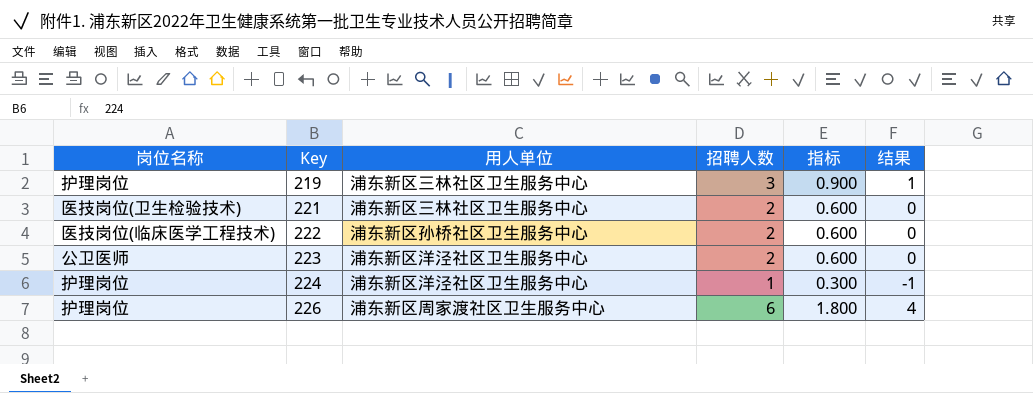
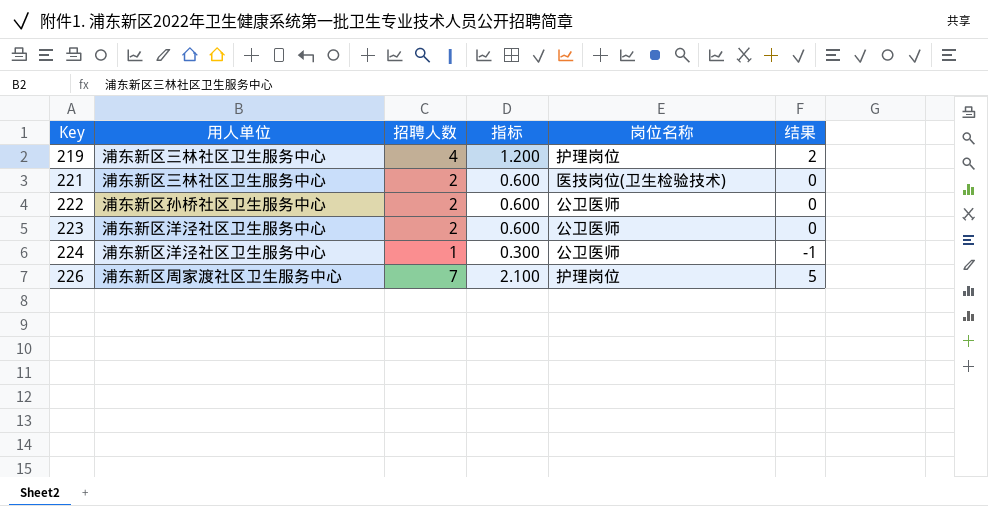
column 岗位名称 | position: 1 -> 5
219 | 招聘人数: 3 -> 4
219 | 指标: 0.900 -> 1.200
219 | 结果: 1 -> 2
222 | 岗位名称: 医技岗位(临床医学工程技术) -> 公卫医师
224 | 岗位名称: 护理岗位 -> 公卫医师
226 | 招聘人数: 6 -> 7
226 | 指标: 1.800 -> 2.100
226 | 结果: 4 -> 5

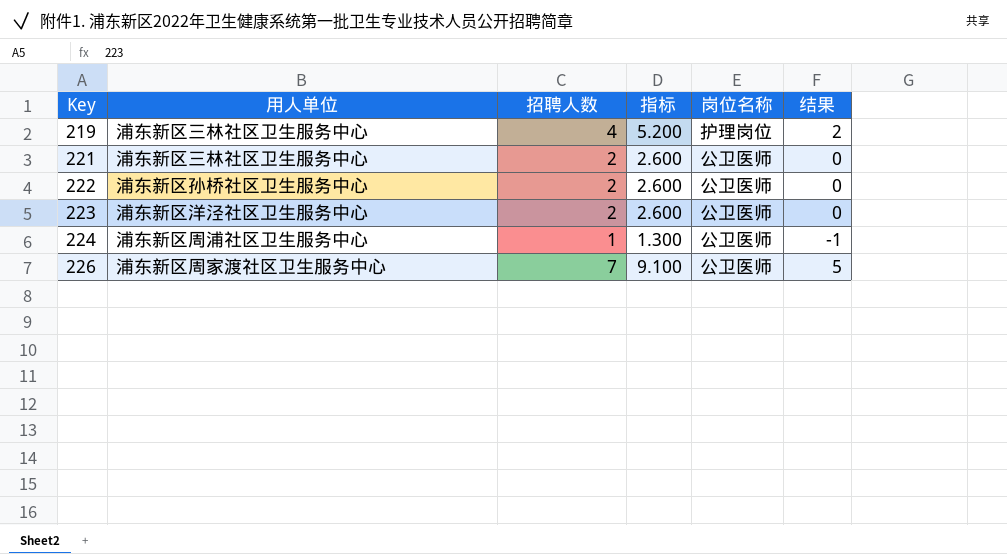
column 指标 | formula: [招聘人数] * 0.3 -> [招聘人数] * 1.3
221 | 岗位名称: 医技岗位(卫生检验技术) -> 公卫医师
224 | 用人单位: 浦东新区洋泾社区卫生服务中心 -> 浦东新区周浦社区卫生服务中心
226 | 岗位名称: 护理岗位 -> 公卫医师

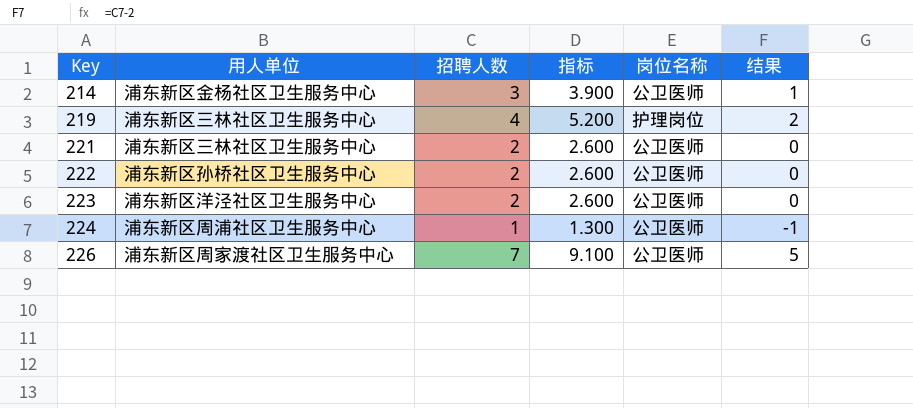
row 214: none -> 浦东新区金杨社区卫生服务中心 | 3 | 3.900 | 公卫医师 | 1

